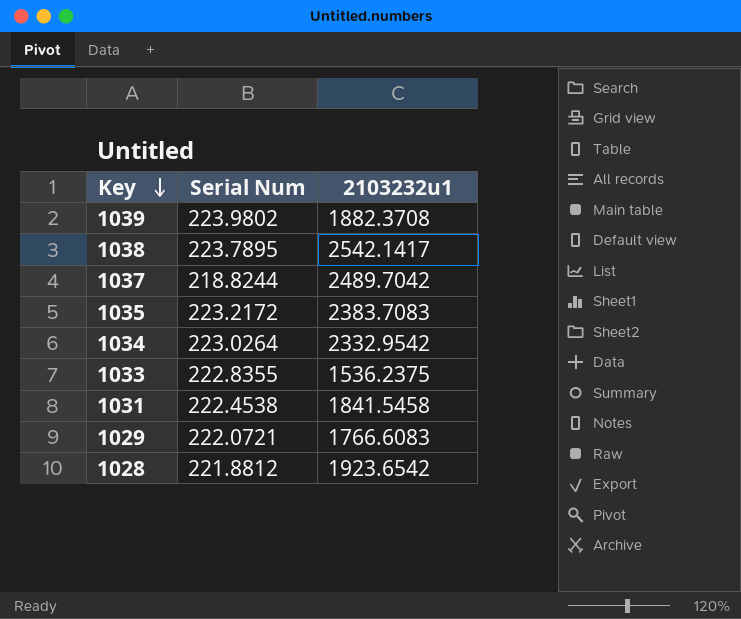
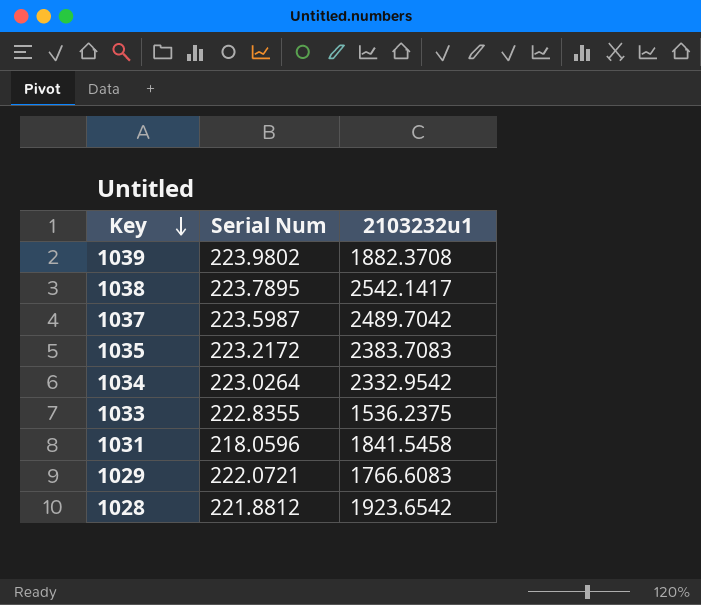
1037 | Serial Num: 218.8244 -> 223.5987
1031 | Serial Num: 222.4538 -> 218.0596

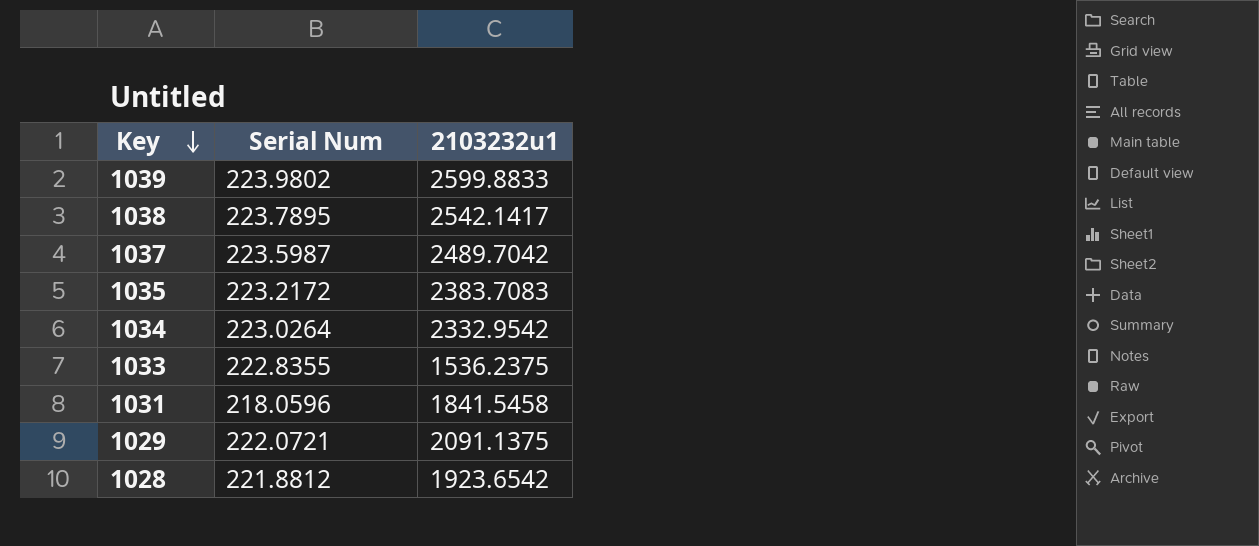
1039 | 2103232u1: 1882.3708 -> 2599.8833
1029 | 2103232u1: 1766.6083 -> 2091.1375

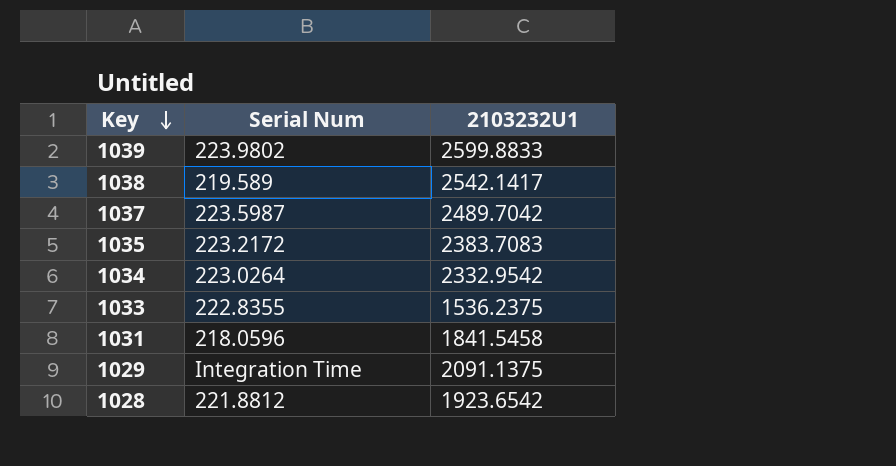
column name: 2103232u1 -> 2103232U1
1038 | Serial Num: 223.7895 -> 219.589
1029 | Serial Num: 222.0721 -> Integration Time

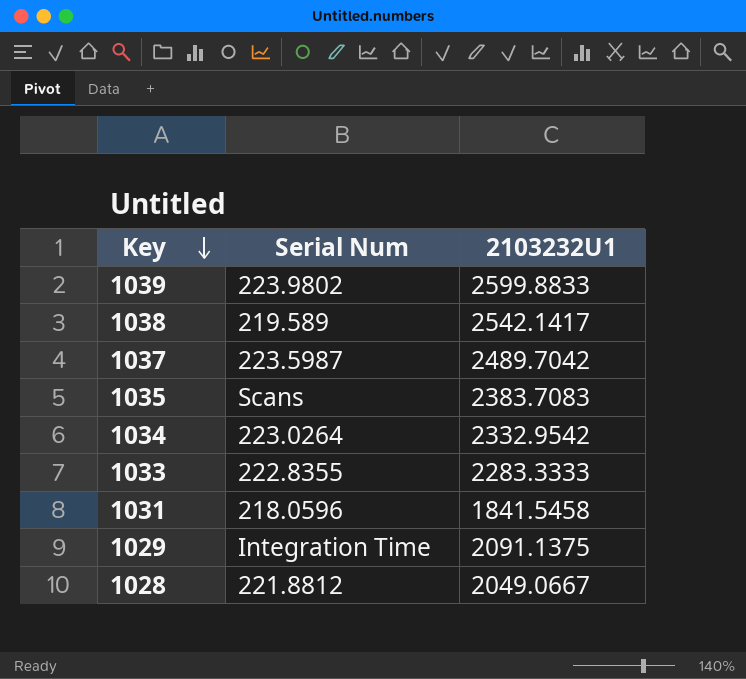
1035 | Serial Num: 223.2172 -> Scans
1033 | 2103232U1: 1536.2375 -> 2283.3333
1028 | 2103232U1: 1923.6542 -> 2049.0667

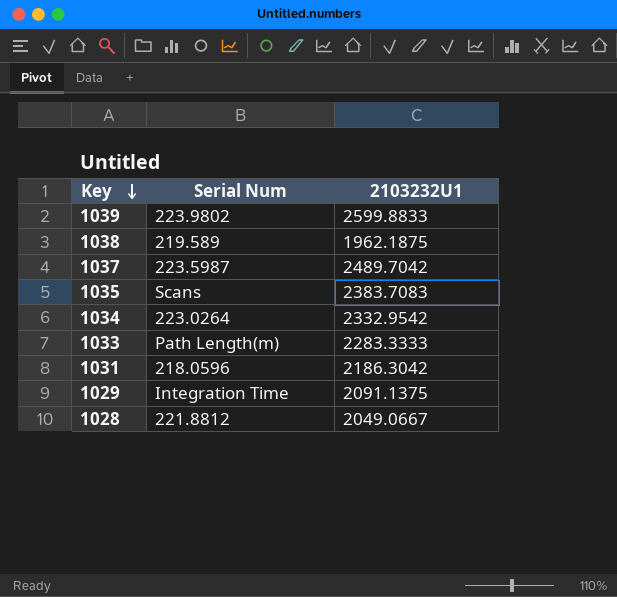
1038 | 2103232U1: 2542.1417 -> 1962.1875
1033 | Serial Num: 222.8355 -> Path Length(m)
1031 | 2103232U1: 1841.5458 -> 2186.3042

